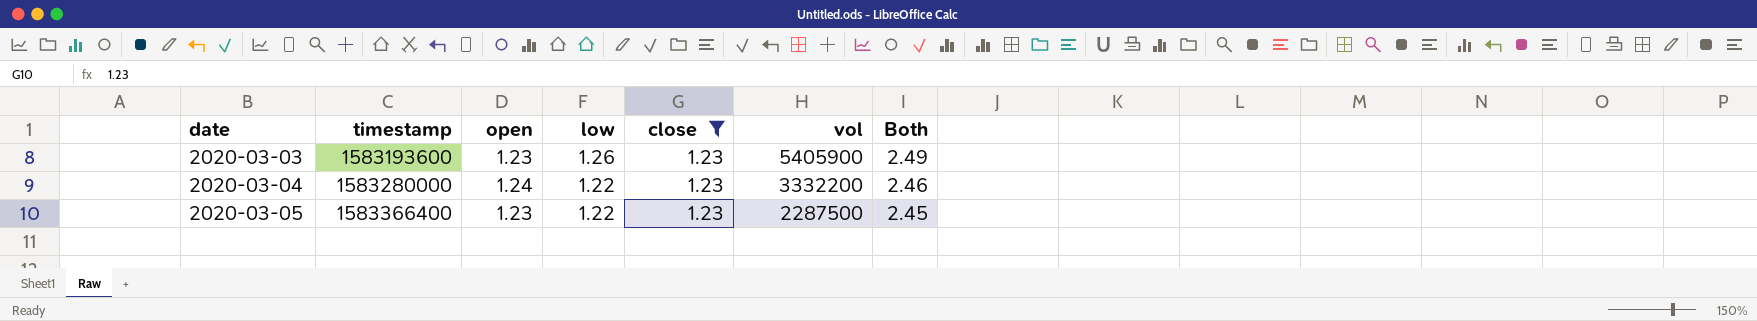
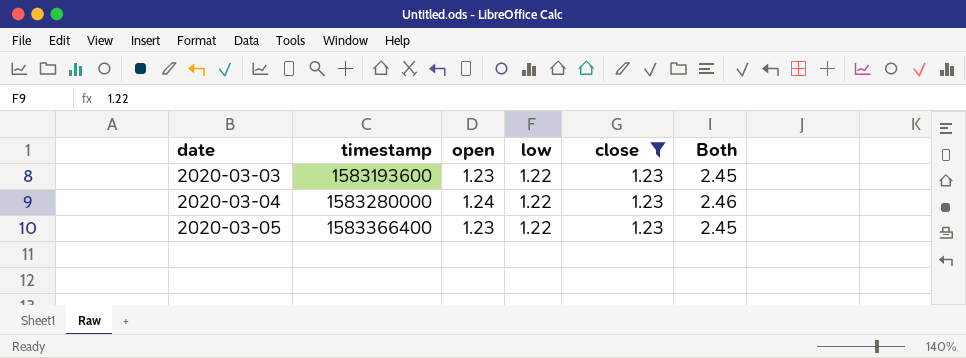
column vol | position: 6 -> none
2020-03-03 | low: 1.26 -> 1.22
2020-03-03 | Both: 2.49 -> 2.45

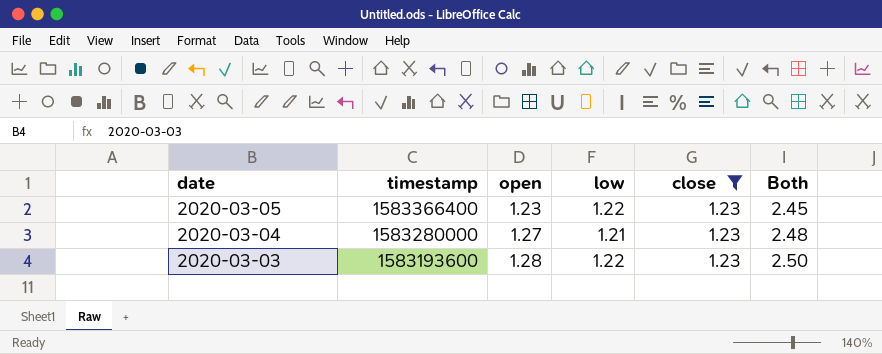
row order: date ascending -> date descending
2020-03-04 | open: 1.24 -> 1.27
2020-03-04 | low: 1.22 -> 1.21
2020-03-04 | Both: 2.46 -> 2.48
2020-03-03 | open: 1.23 -> 1.28
2020-03-03 | Both: 2.45 -> 2.50

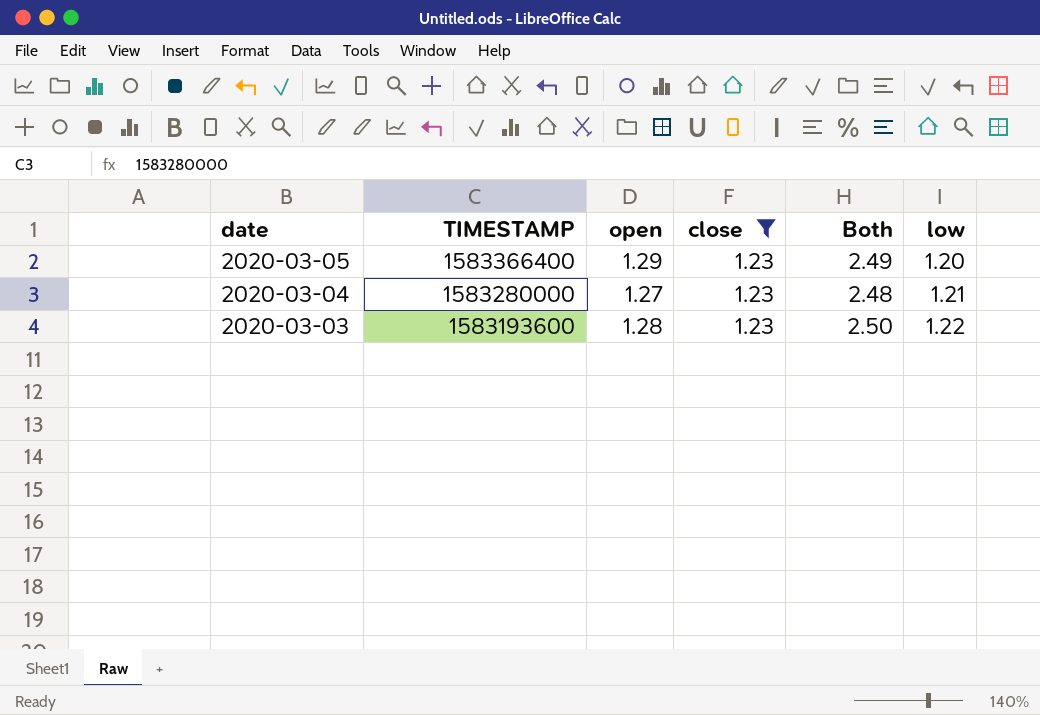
column name: timestamp -> TIMESTAMP
column low | position: 4 -> 6
2020-03-05 | open: 1.23 -> 1.29
2020-03-05 | Both: 2.45 -> 2.49
2020-03-05 | low: 1.22 -> 1.20

